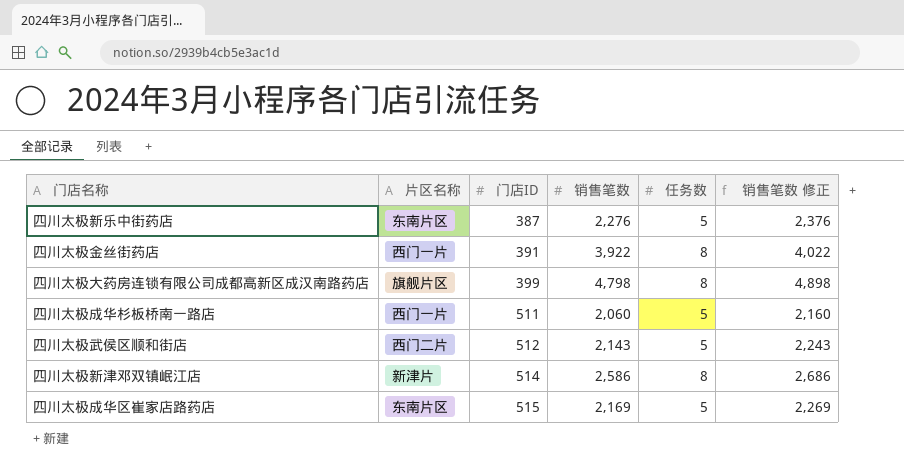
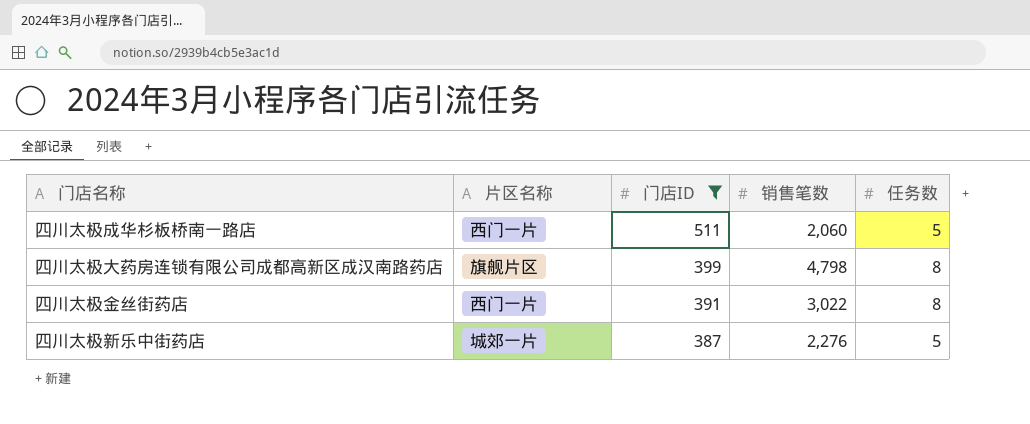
filter: none -> 门店ID <= 511
row order: 门店ID ascending -> 门店ID descending
column 销售笔数 修正 | formula: [销售笔数] + 100 -> none
四川太极金丝街药店 | 销售笔数: 3,922 -> 3,022
四川太极新乐中街药店 | 片区名称: 东南片区 -> 城郊一片

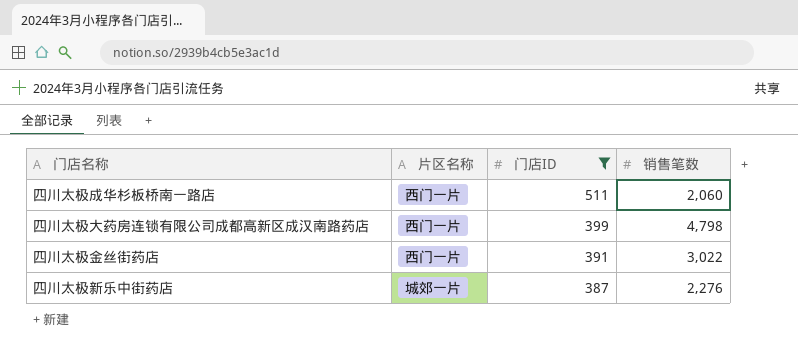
column 任务数 | position: 5 -> none
四川太极大药房连锁有限公司成都高新区成汉南路药店 | 片区名称: 旗舰片区 -> 西门一片

